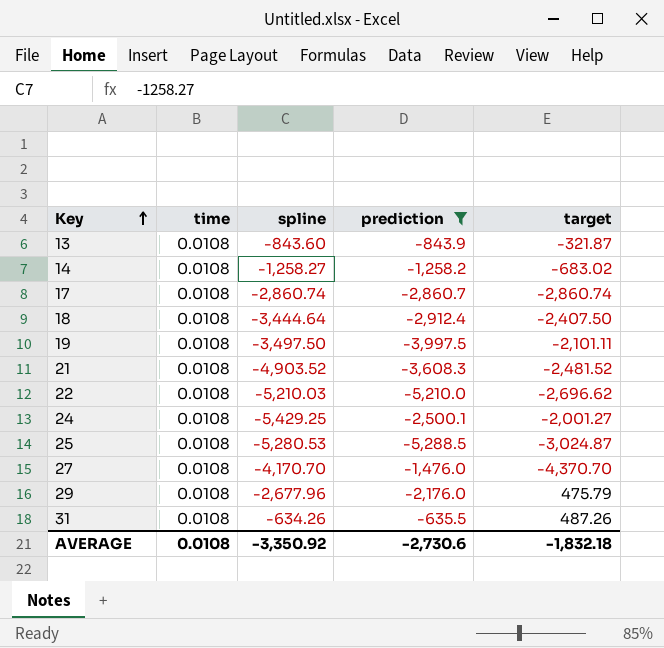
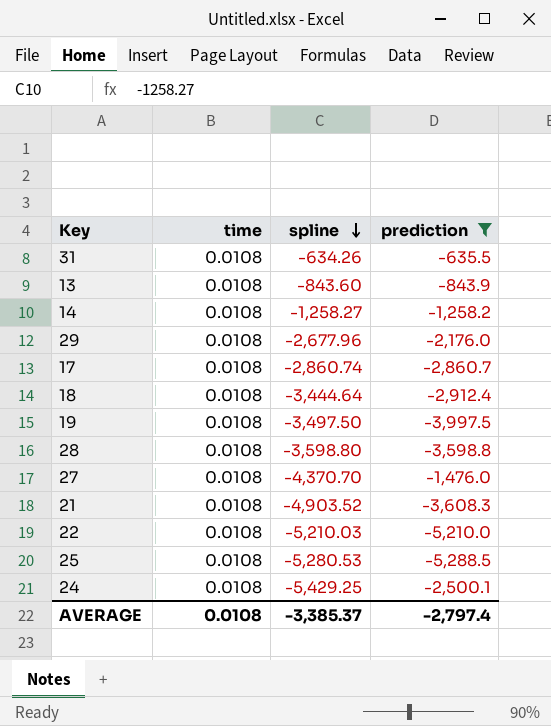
row order: Key ascending -> spline descending
column target | position: 5 -> none
row 28: none -> 0.0108 | -3,598.80 | -3,598.8
27 | spline: -4,170.70 -> -4,370.70
AVERAGE | spline: -3,350.92 -> -3,385.37
AVERAGE | prediction: -2,730.6 -> -2,797.4

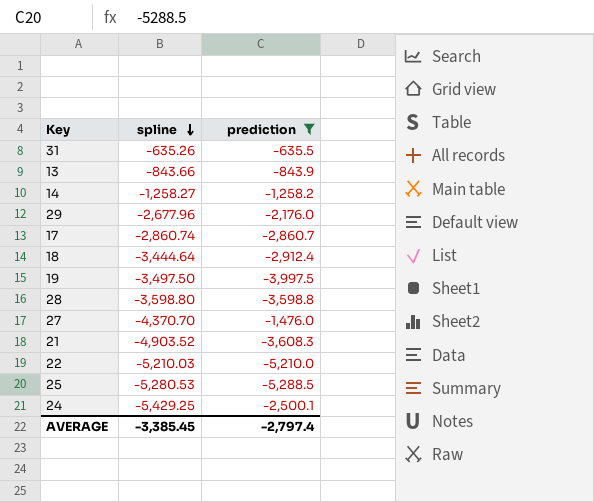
column time | position: 2 -> none
31 | spline: -634.26 -> -635.26
13 | spline: -843.60 -> -843.66
AVERAGE | spline: -3,385.37 -> -3,385.45

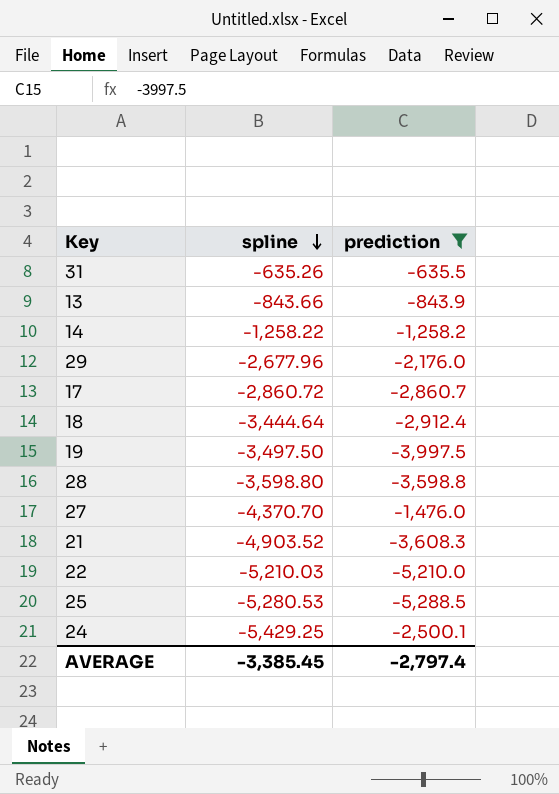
14 | spline: -1,258.27 -> -1,258.22
17 | spline: -2,860.74 -> -2,860.72

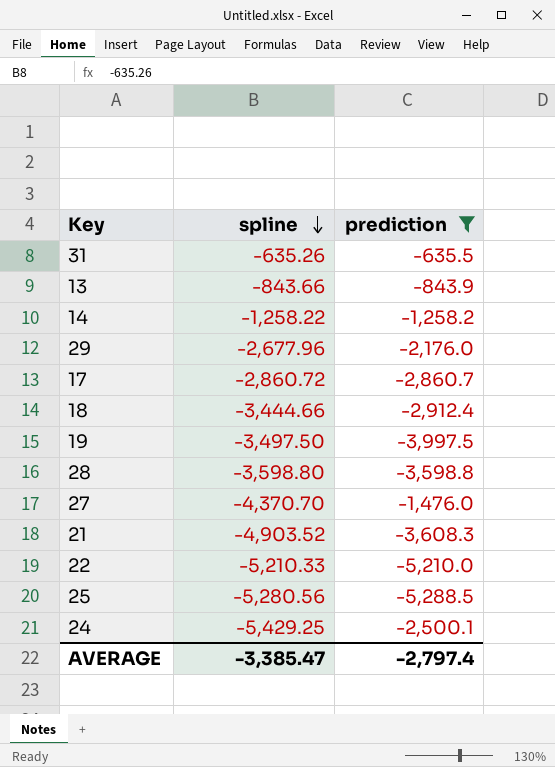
18 | spline: -3,444.64 -> -3,444.66
22 | spline: -5,210.03 -> -5,210.33
25 | spline: -5,280.53 -> -5,280.56
AVERAGE | spline: -3,385.45 -> -3,385.47

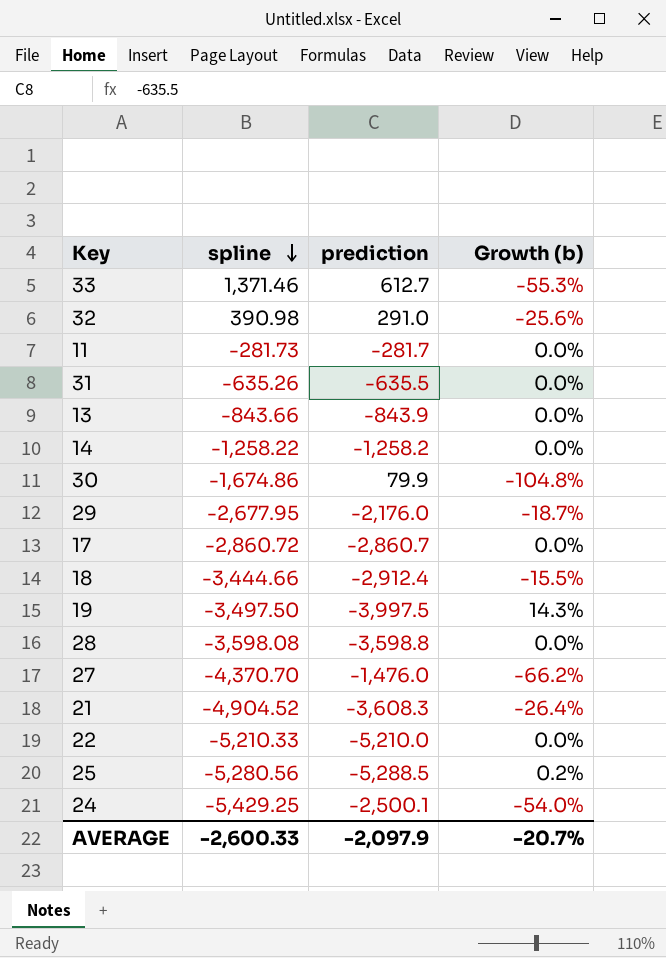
filter: prediction <= -635.5 -> none
column Growth (b) | formula: none -> ([prediction] - [spline]) / [spline]
29 | spline: -2,677.96 -> -2,677.95
28 | spline: -3,598.80 -> -3,598.08
21 | spline: -4,903.52 -> -4,904.52
AVERAGE | spline: -3,385.47 -> -2,600.33
AVERAGE | prediction: -2,797.4 -> -2,097.9

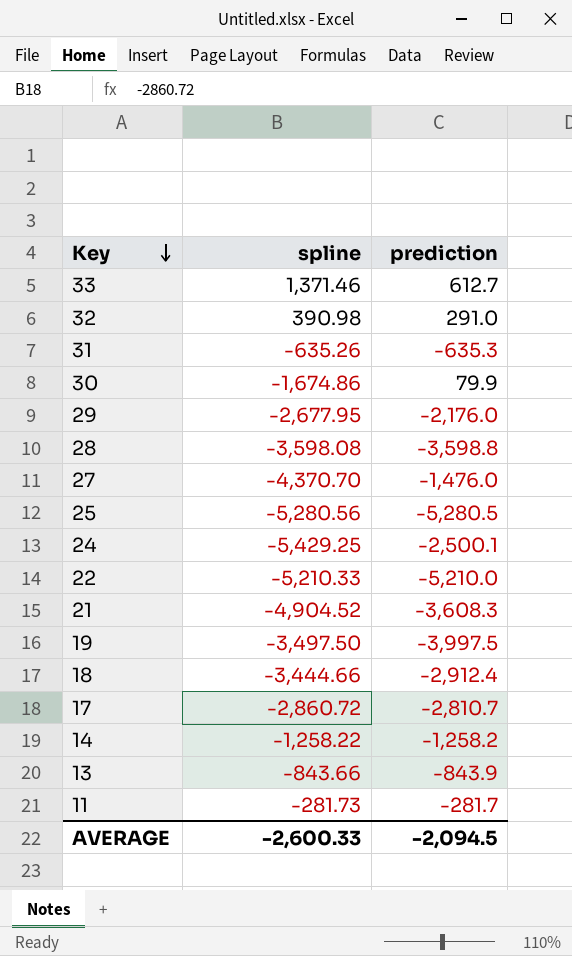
row order: spline descending -> Key descending
column Growth (b) | formula: ([prediction] - [spline]) / [spline] -> none
31 | prediction: -635.5 -> -635.3
25 | prediction: -5,288.5 -> -5,280.5
17 | prediction: -2,860.7 -> -2,810.7
AVERAGE | prediction: -2,097.9 -> -2,094.5

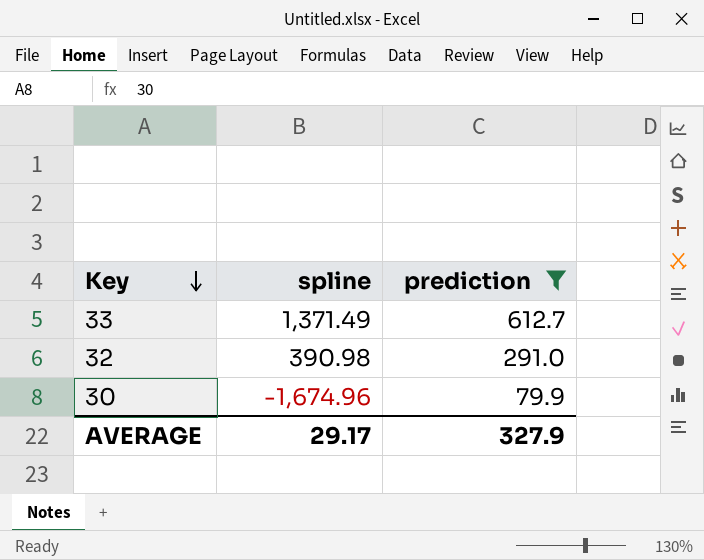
filter: none -> prediction >= 79.9
33 | spline: 1,371.46 -> 1,371.49
30 | spline: -1,674.86 -> -1,674.96
AVERAGE | spline: -2,600.33 -> 29.17
AVERAGE | prediction: -2,094.5 -> 327.9

